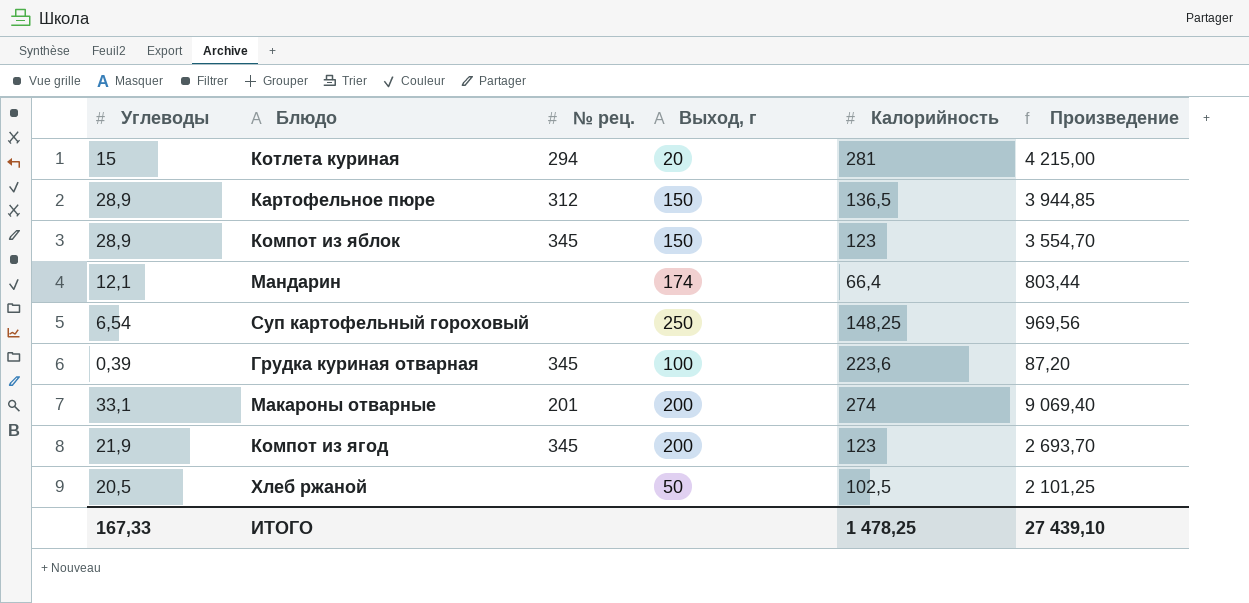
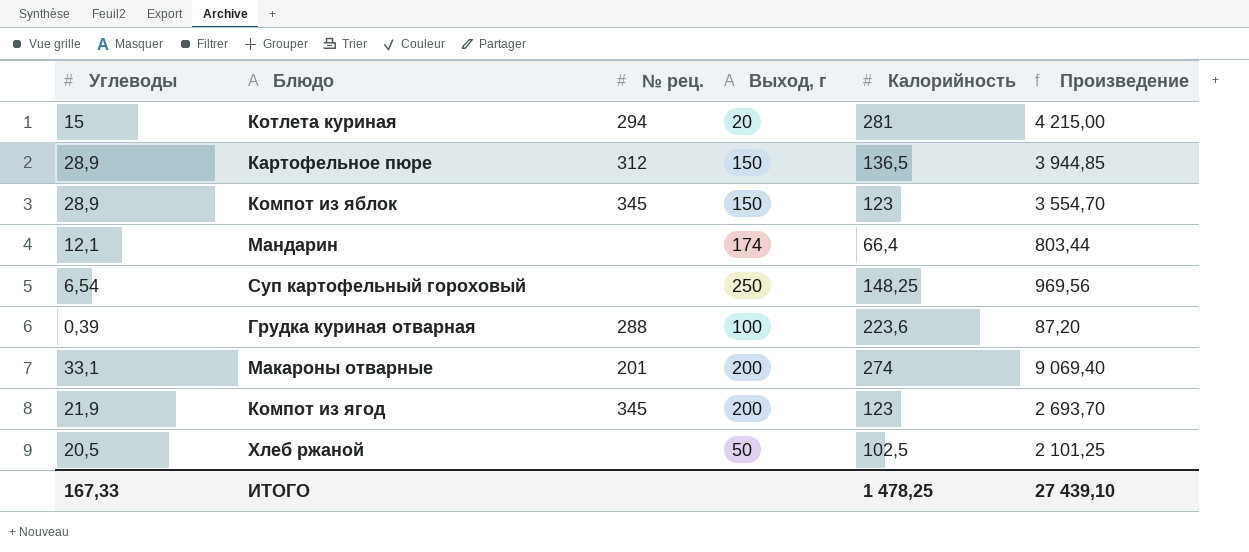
Грудка куриная отварная | № рец.: 345 -> 288

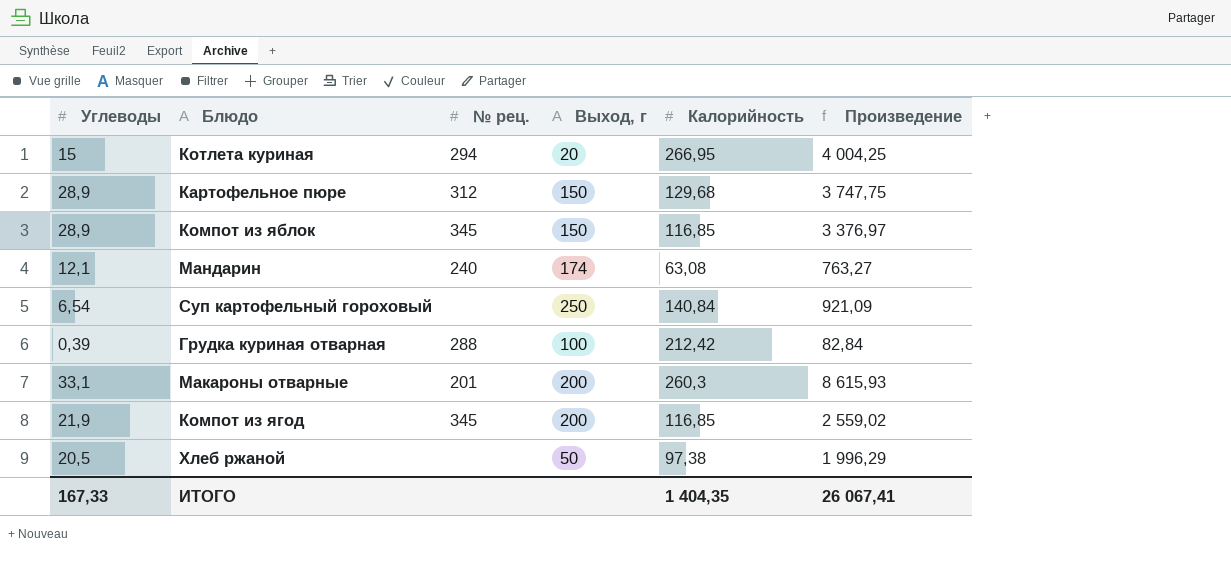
Котлета куриная | Калорийность: 281 -> 266,95
Котлета куриная | Произведение: 4 215,00 -> 4 004,25
Картофельное пюре | Калорийность: 136,5 -> 129,68
Картофельное пюре | Произведение: 3 944,85 -> 3 747,75
Компот из яблок | Калорийность: 123 -> 116,85
Компот из яблок | Произведение: 3 554,70 -> 3 376,97
Мандарин | № рец.: none -> 240
Мандарин | Калорийность: 66,4 -> 63,08
Мандарин | Произведение: 803,44 -> 763,27
Суп картофельный гороховый | Калорийность: 148,25 -> 140,84
Суп картофельный гороховый | Произведение: 969,56 -> 921,09
Грудка куриная отварная | Калорийность: 223,6 -> 212,42
Грудка куриная отварная | Произведение: 87,20 -> 82,84
Макароны отварные | Калорийность: 274 -> 260,3
Макароны отварные | Произведение: 9 069,40 -> 8 615,93
Компот из ягод | Калорийность: 123 -> 116,85
Компот из ягод | Произведение: 2 693,70 -> 2 559,02
Хлеб ржаной | Калорийность: 102,5 -> 97,38
Хлеб ржаной | Произведение: 2 101,25 -> 1 996,29
ИТОГО | Калорийность: 1 478,25 -> 1 404,35
ИТОГО | Произведение: 27 439,10 -> 26 067,41

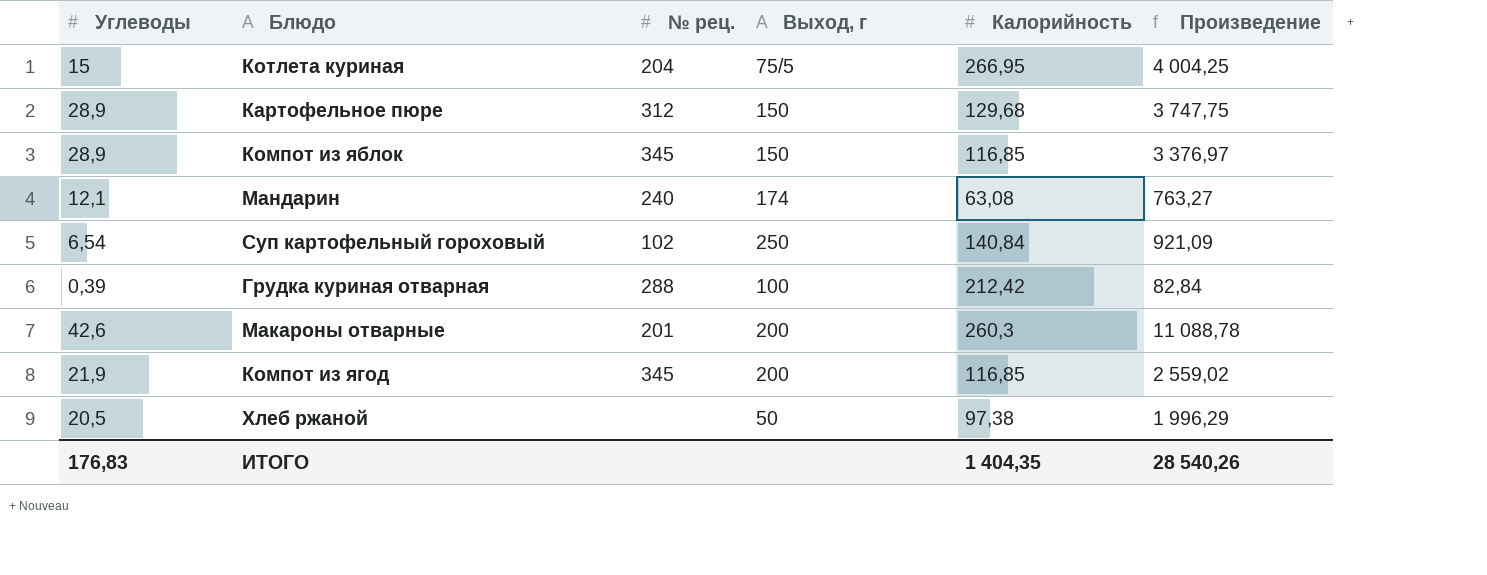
Котлета куриная | № рец.: 294 -> 204
Котлета куриная | Выход, г: 20 -> 75/5
Суп картофельный гороховый | № рец.: none -> 102
Макароны отварные | Углеводы: 33,1 -> 42,6
Макароны отварные | Произведение: 8 615,93 -> 11 088,78
ИТОГО | Углеводы: 167,33 -> 176,83
ИТОГО | Произведение: 26 067,41 -> 28 540,26

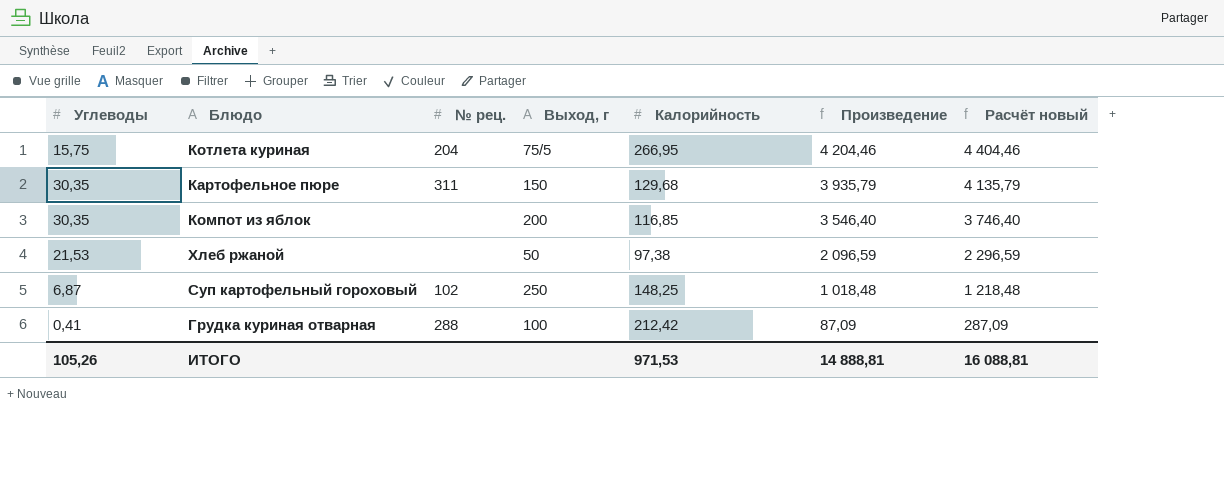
row order: none -> Произведение descending
column Расчёт новый | formula: none -> [Произведение] + 200
row Мандарин: 12,1 | 240 | 174 | 63,08 | 763,27 -> none
row Макароны отварные: 42,6 | 201 | 200 | 260,3 | 11 088,78 -> none
row Компот из ягод: 21,9 | 345 | 200 | 116,85 | 2 559,02 -> none
Котлета куриная | Углеводы: 15 -> 15,75
Котлета куриная | Произведение: 4 004,25 -> 4 204,46
Картофельное пюре | Углеводы: 28,9 -> 30,35
Картофельное пюре | № рец.: 312 -> 311
Картофельное пюре | Произведение: 3 747,75 -> 3 935,79
Компот из яблок | Углеводы: 28,9 -> 30,35
Компот из яблок | № рец.: 345 -> none
Компот из яблок | Выход, г: 150 -> 200
Компот из яблок | Произведение: 3 376,97 -> 3 546,40
Хлеб ржаной | Углеводы: 20,5 -> 21,53
Хлеб ржаной | Произведение: 1 996,29 -> 2 096,59
Суп картофельный гороховый | Углеводы: 6,54 -> 6,87
Суп картофельный гороховый | Калорийность: 140,84 -> 148,25
Суп картофельный гороховый | Произведение: 921,09 -> 1 018,48
Грудка куриная отварная | Углеводы: 0,39 -> 0,41
Грудка куриная отварная | Произведение: 82,84 -> 87,09
ИТОГО | Углеводы: 176,83 -> 105,26
ИТОГО | Калорийность: 1 404,35 -> 971,53
ИТОГО | Произведение: 28 540,26 -> 14 888,81

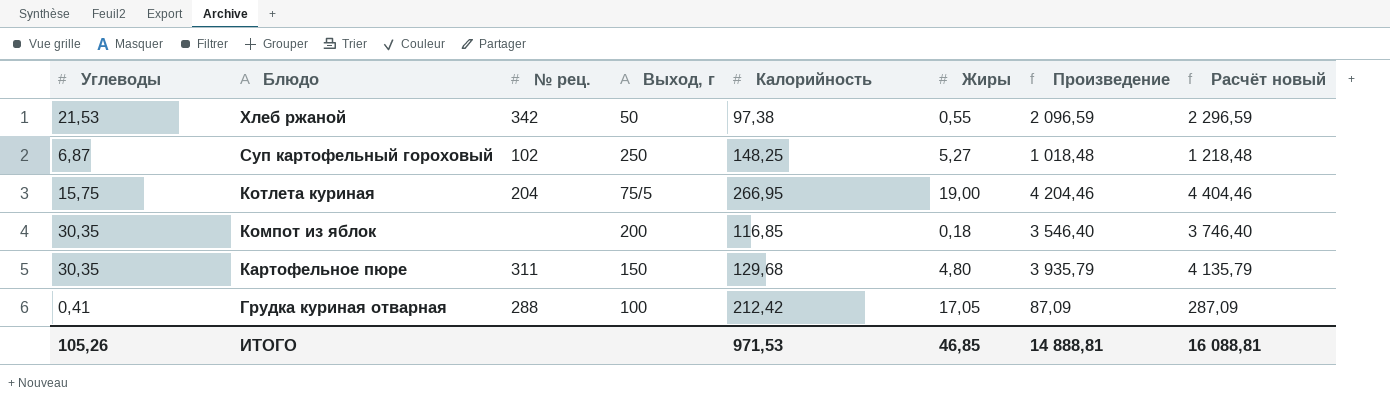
row order: Произведение descending -> Блюдо descending
column Жиры | position: none -> 6
Хлеб ржаной | № рец.: none -> 342

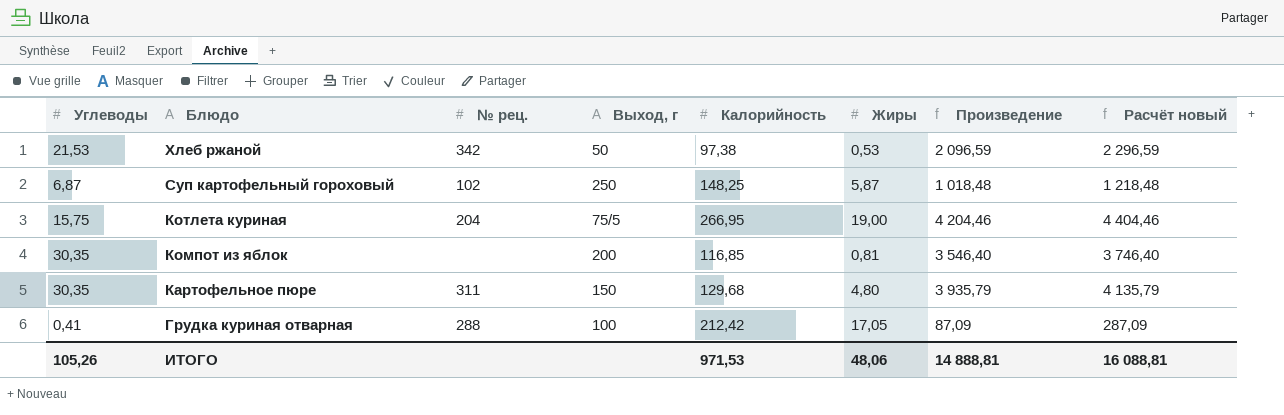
Хлеб ржаной | Жиры: 0,55 -> 0,53
Суп картофельный гороховый | Жиры: 5,27 -> 5,87
Компот из яблок | Жиры: 0,18 -> 0,81
ИТОГО | Жиры: 46,85 -> 48,06

